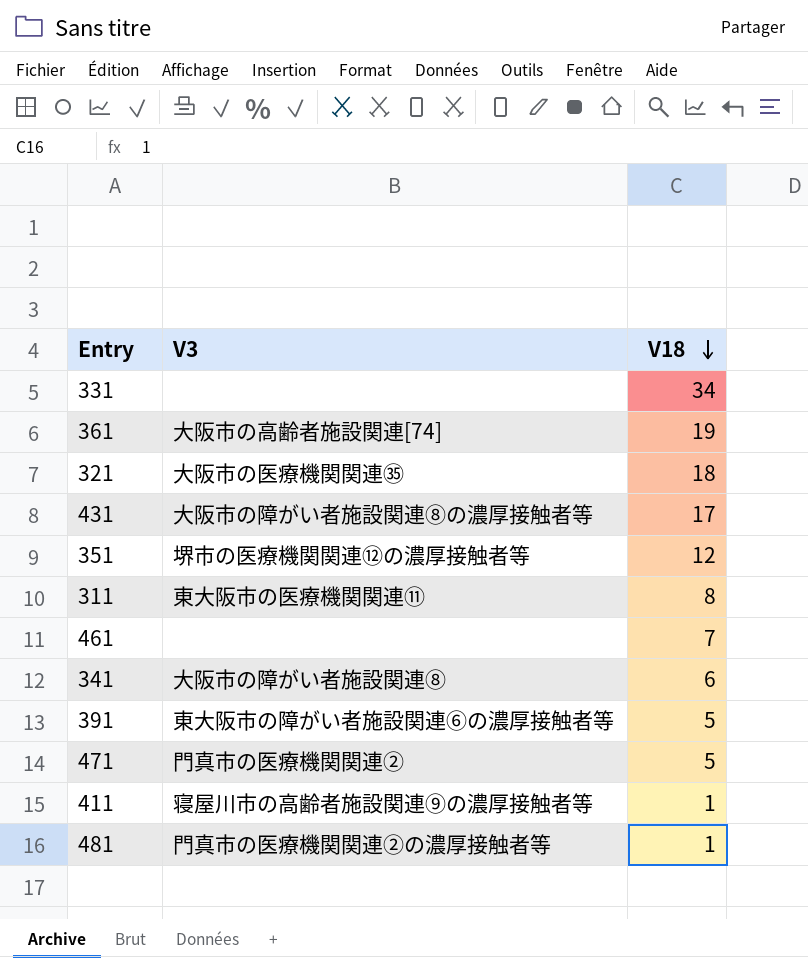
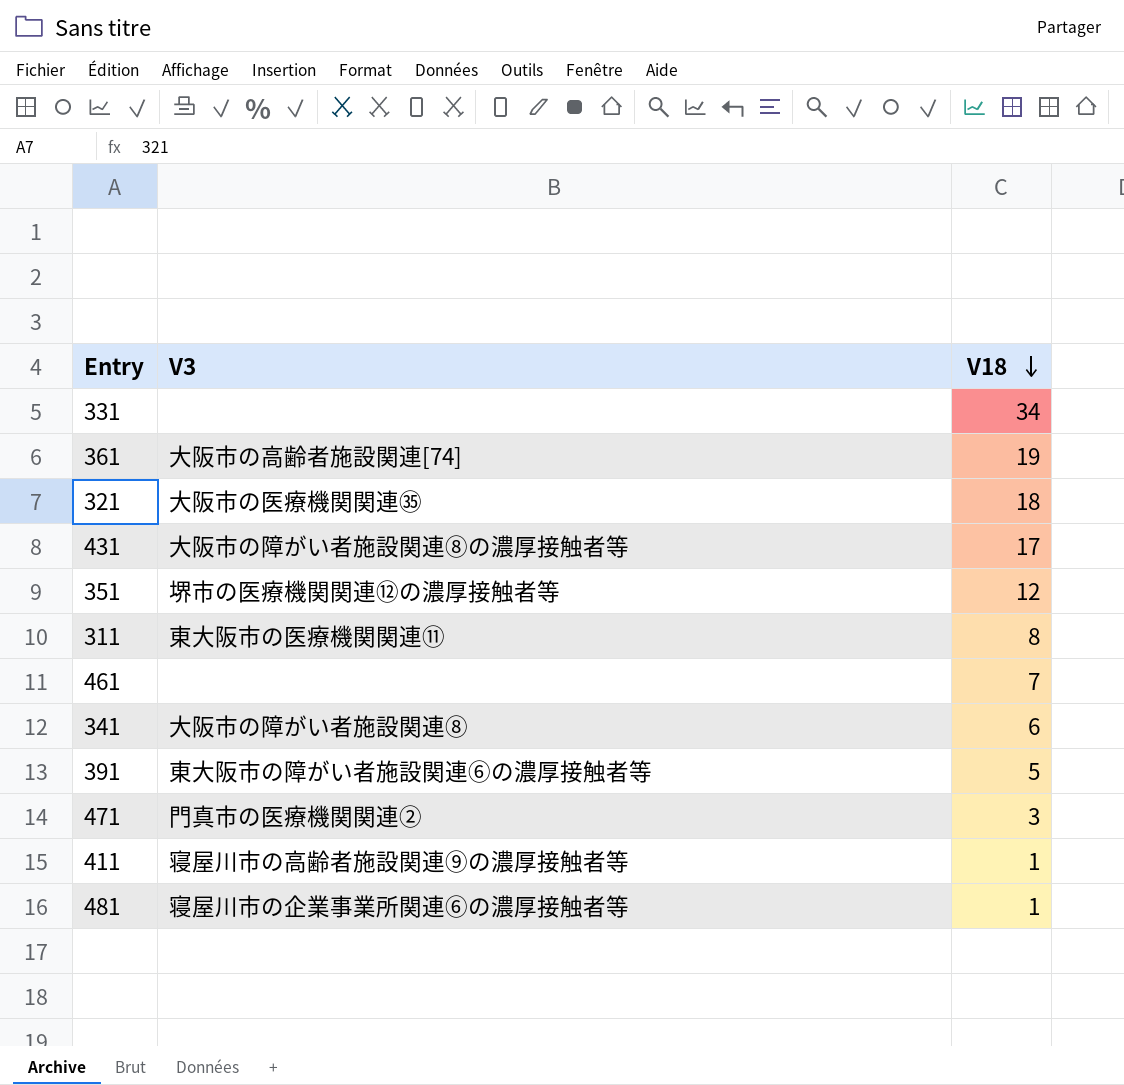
471 | V18: 5 -> 3
481 | V3: 門真市の医療機関関連②の濃厚接触者等 -> 寝屋川市の企業事業所関連⑥の濃厚接触者等

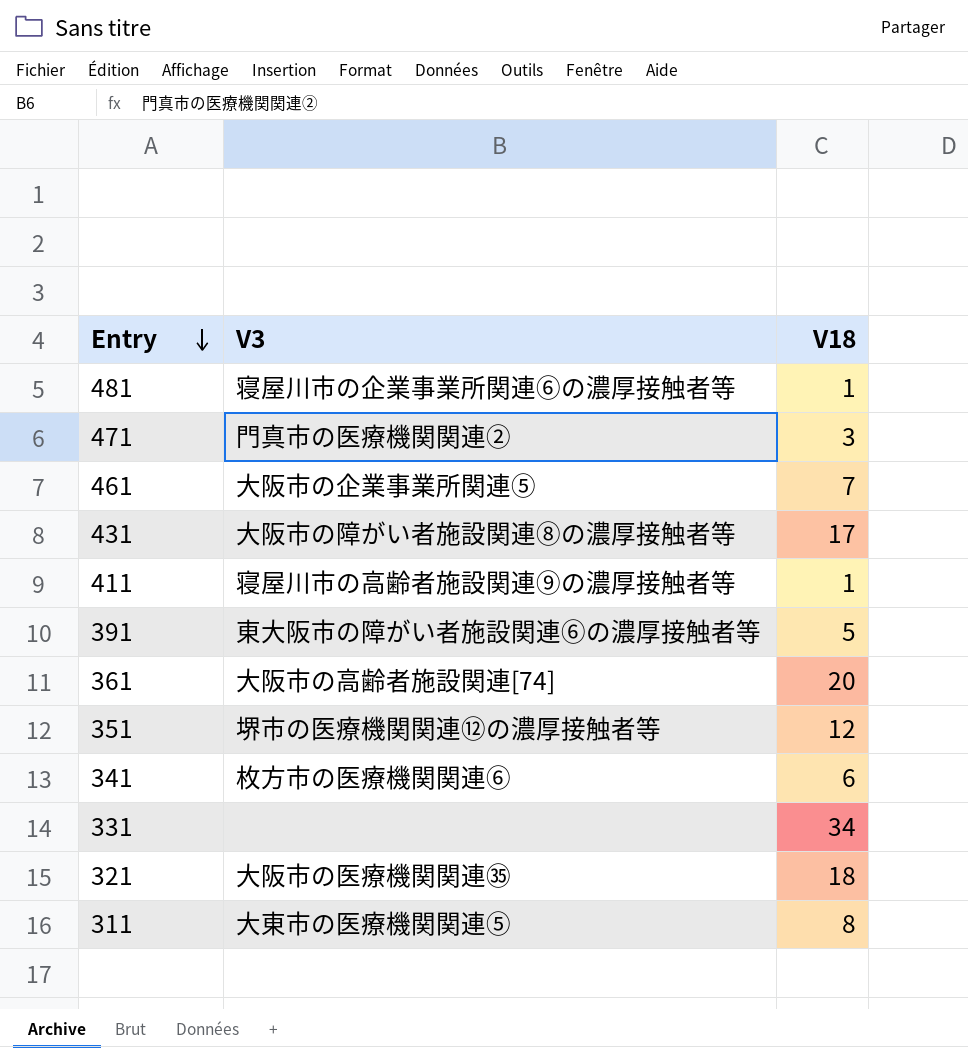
row order: V18 descending -> Entry descending
461 | V3: none -> 大阪市の企業事業所関連⑤
361 | V18: 19 -> 20
341 | V3: 大阪市の障がい者施設関連⑧ -> 枚方市の医療機関関連⑥
311 | V3: 東大阪市の医療機関関連⑪ -> 大東市の医療機関関連⑤

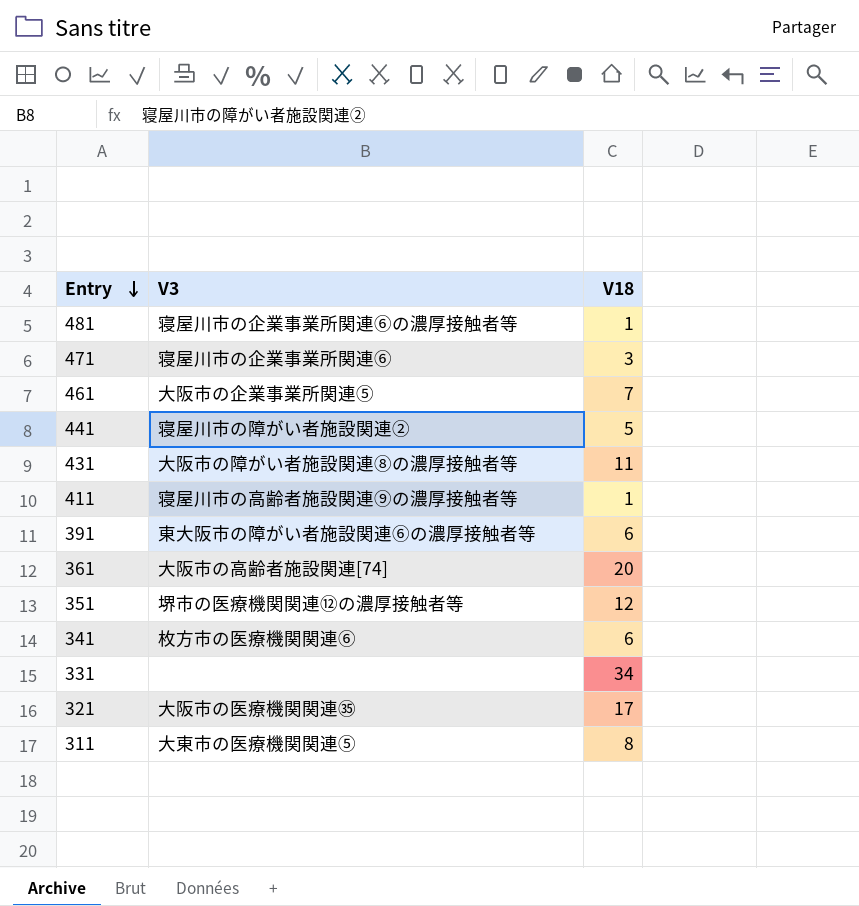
471 | V3: 門真市の医療機関関連② -> 寝屋川市の企業事業所関連⑥
row 441: none -> 寝屋川市の障がい者施設関連② | 5
431 | V18: 17 -> 11
391 | V18: 5 -> 6
321 | V18: 18 -> 17

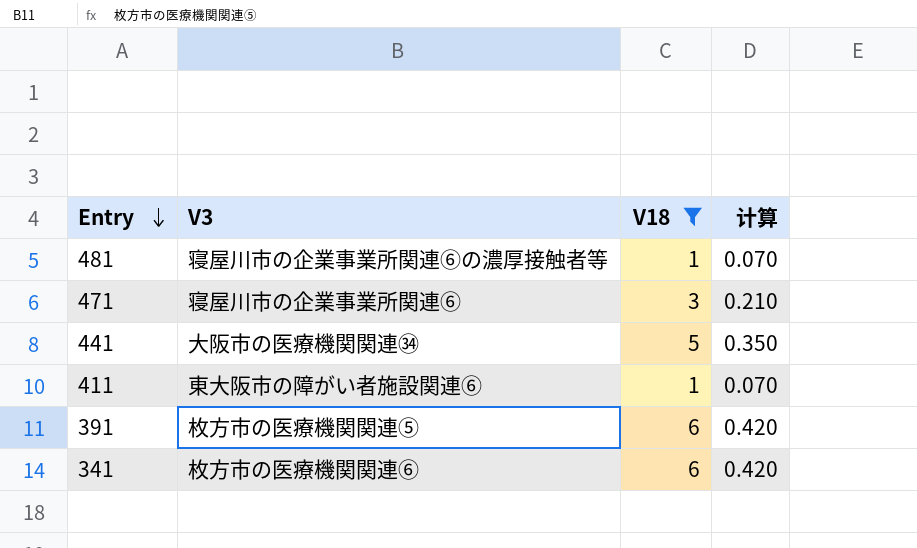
filter: none -> V18 <= 6
column 计算 | formula: none -> [V18] * 0.07
441 | V3: 寝屋川市の障がい者施設関連② -> 大阪市の医療機関関連㉞
411 | V3: 寝屋川市の高齢者施設関連➈の濃厚接触者等 -> 東大阪市の障がい者施設関連⑥
391 | V3: 東大阪市の障がい者施設関連⑥の濃厚接触者等 -> 枚方市の医療機関関連⑤

